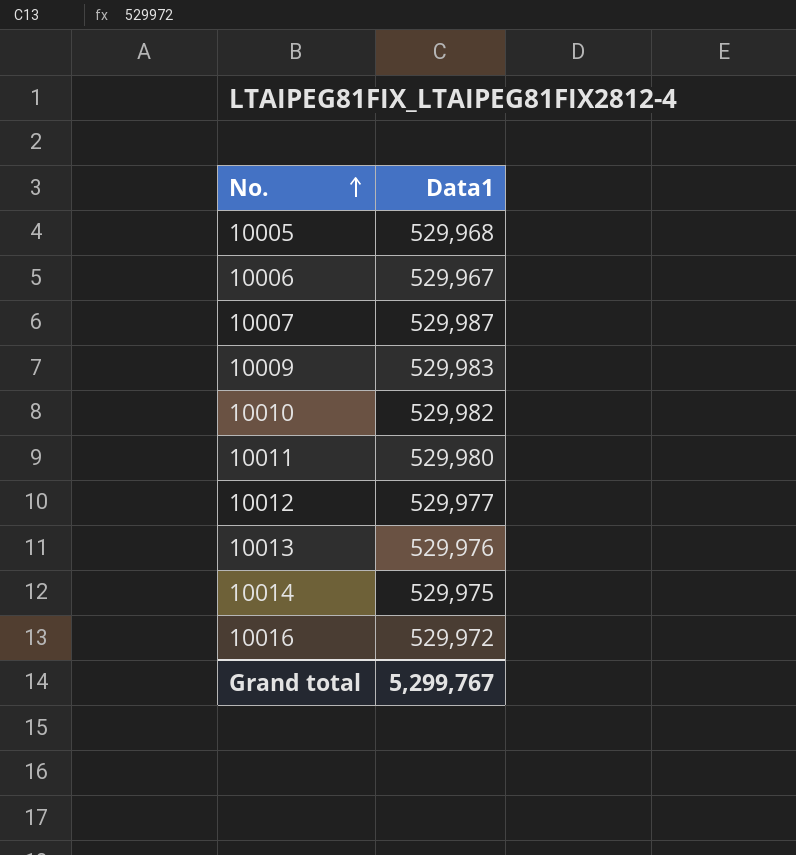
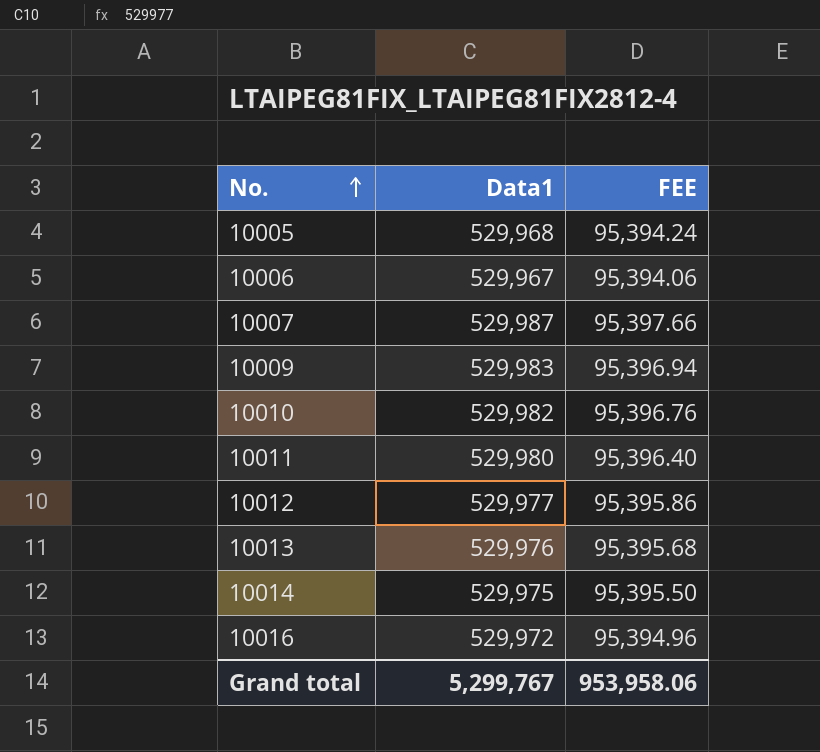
column FEE | formula: none -> [Data1] * 0.18

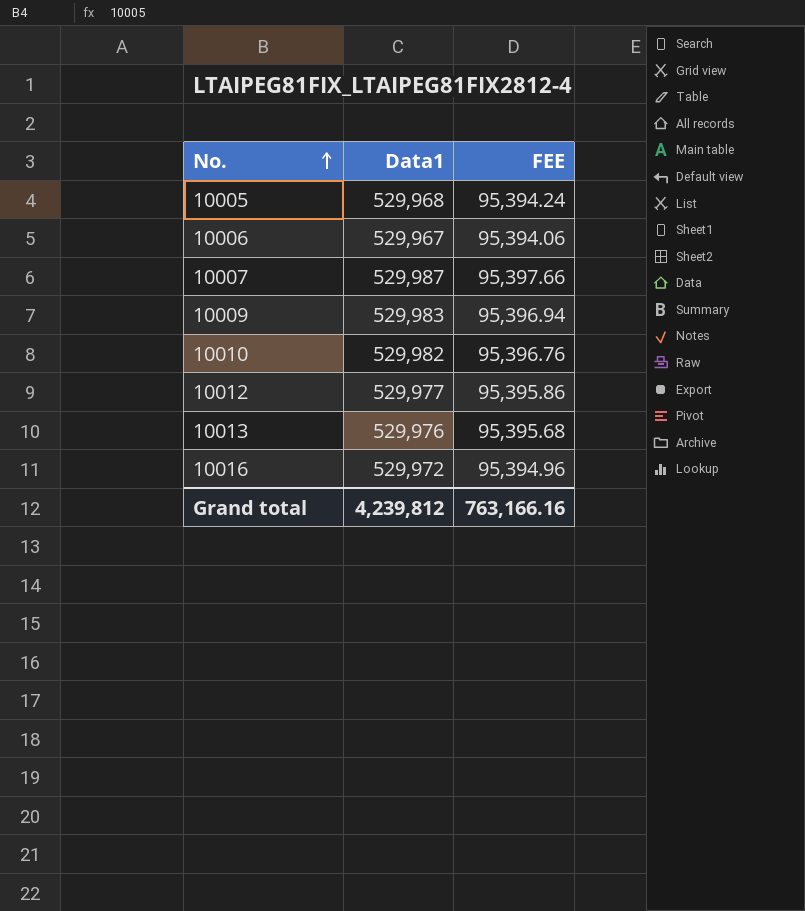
row 10011: 529,980 | 95,396.40 -> none
row 10014: 529,975 | 95,395.50 -> none
Grand total | Data1: 5,299,767 -> 4,239,812
Grand total | FEE: 953,958.06 -> 763,166.16

